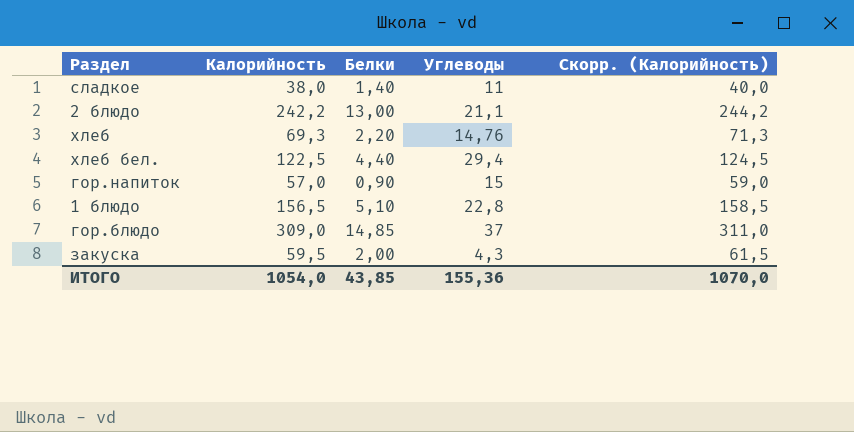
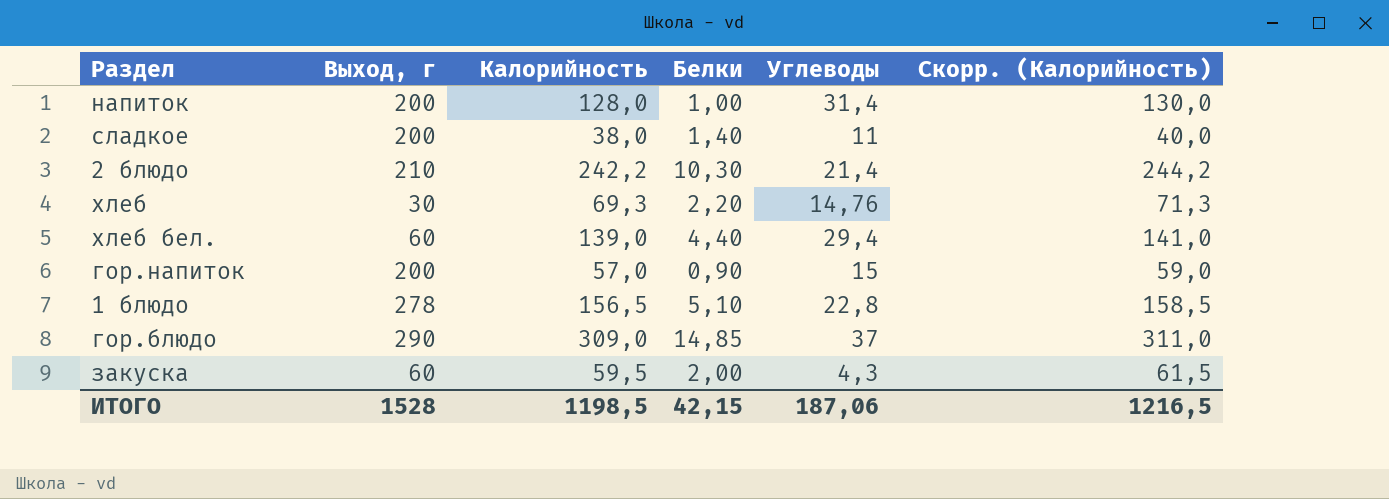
column Выход, г | position: none -> 2
row напиток: none -> 200 | 128,0 | 1,00 | 31,4 | 130,0
2 блюдо | Белки: 13,00 -> 10,30
2 блюдо | Углеводы: 21,1 -> 21,4
хлеб бел. | Калорийность: 122,5 -> 139,0
хлеб бел. | Скорр. (Калорийность): 124,5 -> 141,0
ИТОГО | Калорийность: 1054,0 -> 1198,5
ИТОГО | Белки: 43,85 -> 42,15
ИТОГО | Углеводы: 155,36 -> 187,06
ИТОГО | Скорр. (Калорийность): 1070,0 -> 1216,5

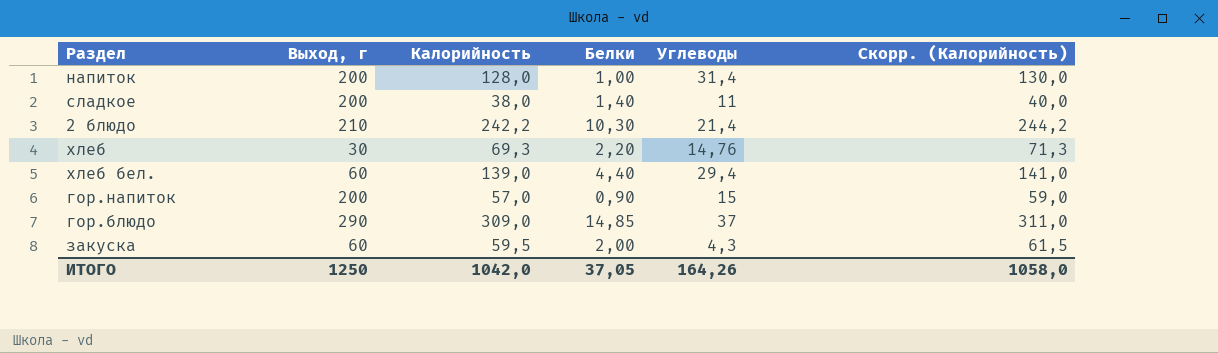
row 1 блюдо: 278 | 156,5 | 5,10 | 22,8 | 158,5 -> none
ИТОГО | Выход, г: 1528 -> 1250
ИТОГО | Калорийность: 1198,5 -> 1042,0
ИТОГО | Белки: 42,15 -> 37,05
ИТОГО | Углеводы: 187,06 -> 164,26
ИТОГО | Скорр. (Калорийность): 1216,5 -> 1058,0

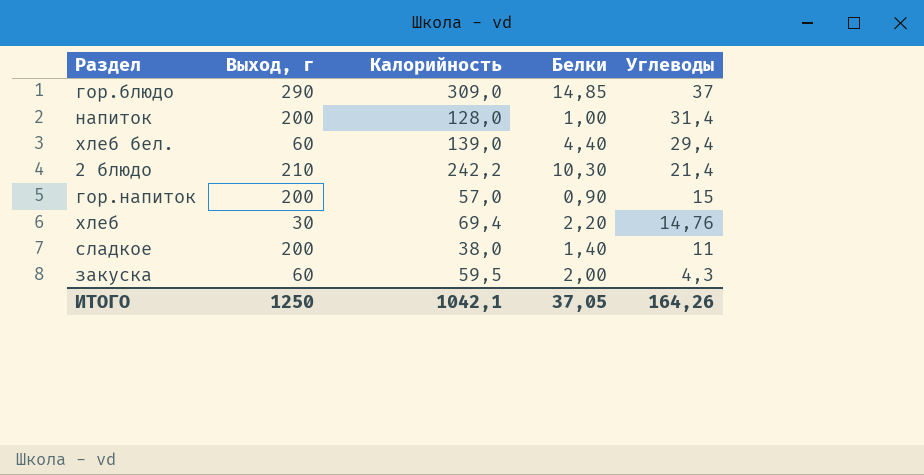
row order: none -> Углеводы descending
column Скорр. (Калорийность) | formula: [Калорийность] + 2 -> none
хлеб | Калорийность: 69,3 -> 69,4
ИТОГО | Калорийность: 1042,0 -> 1042,1

